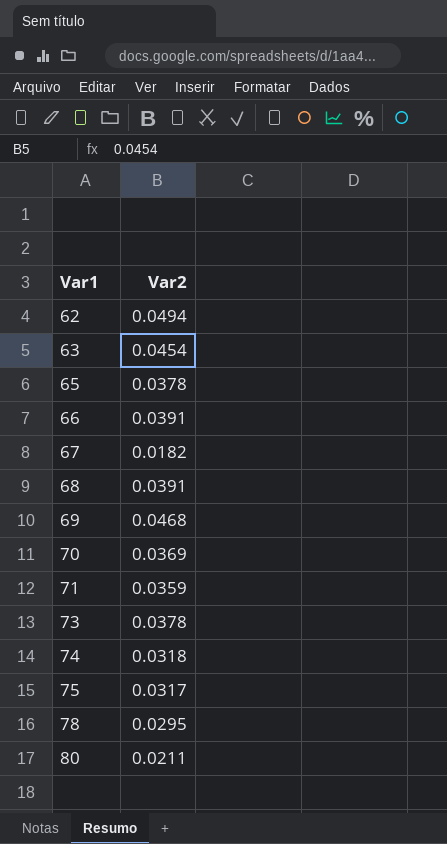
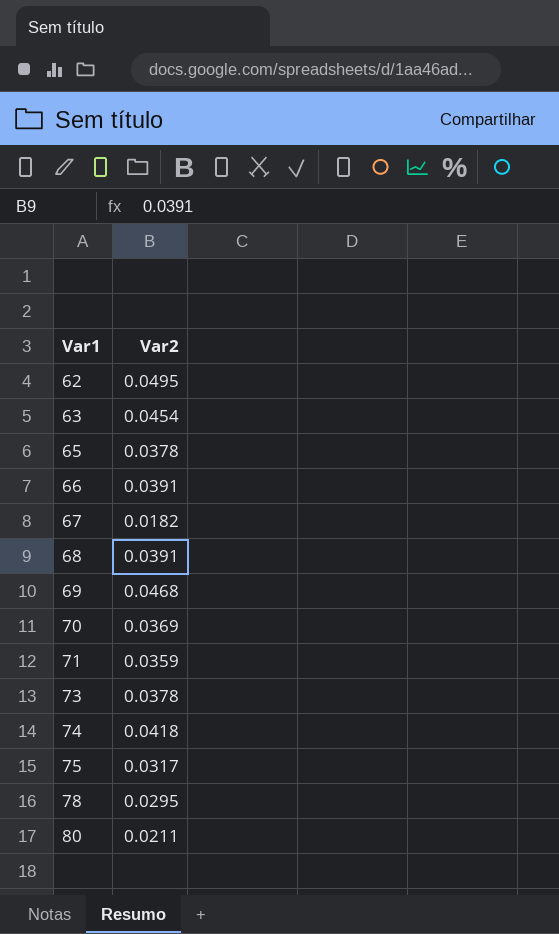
62 | Var2: 0.0494 -> 0.0495
74 | Var2: 0.0318 -> 0.0418

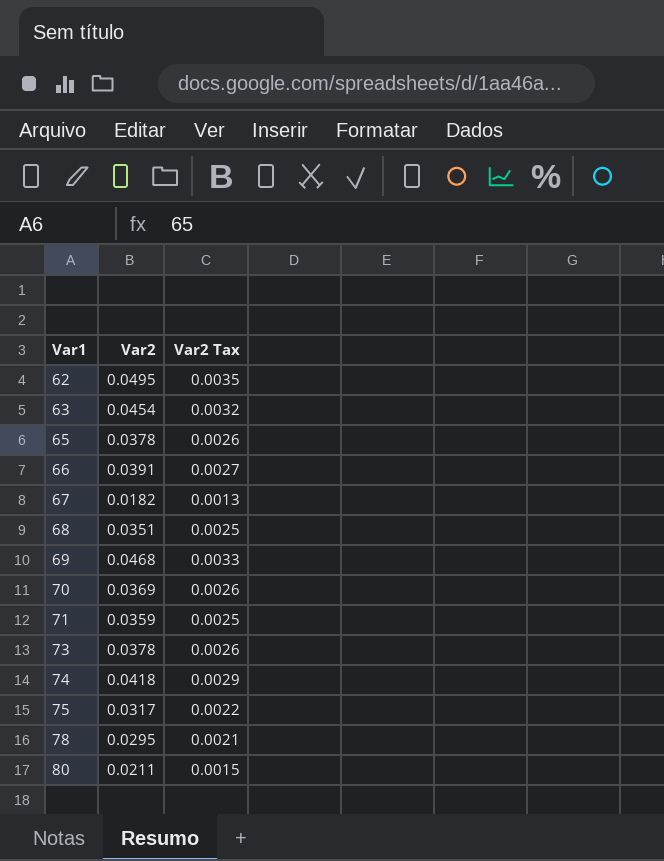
column Var2 Tax | formula: none -> [Var2] * 0.07
68 | Var2: 0.0391 -> 0.0351

